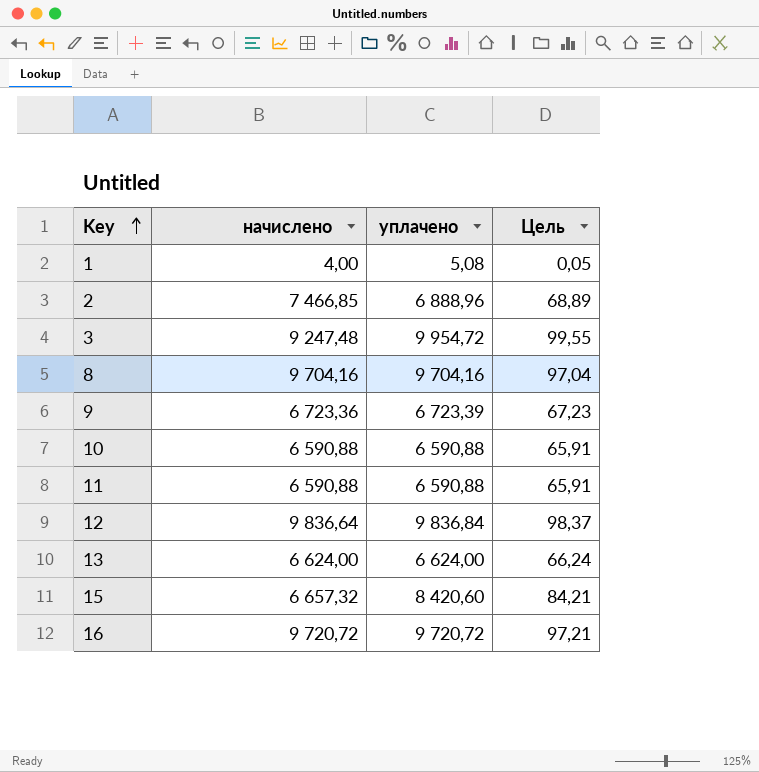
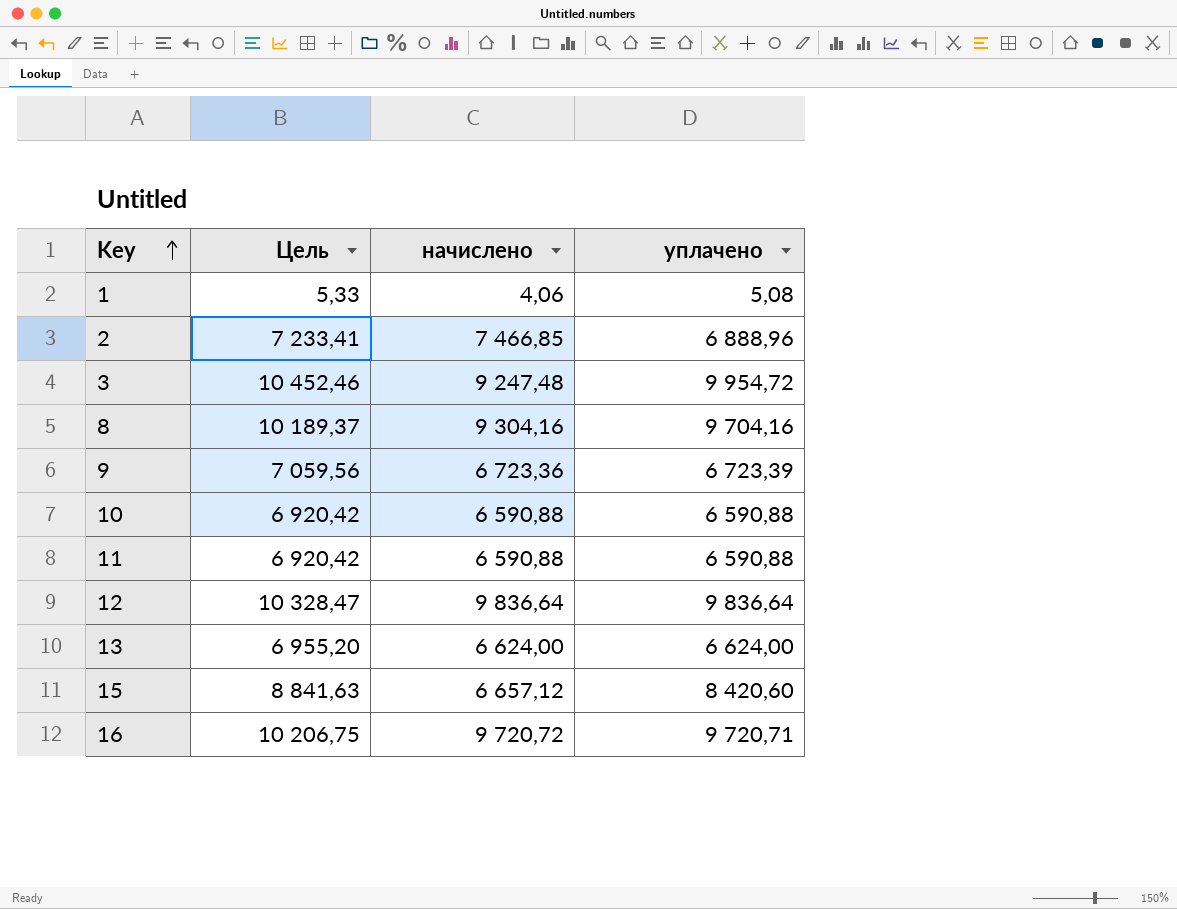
column Цель | formula: [уплачено] * 0,01 -> [уплачено] * 1,05
column Цель | position: 4 -> 2
1 | начислено: 4,00 -> 4,06
8 | начислено: 9 704,16 -> 9 304,16
12 | уплачено: 9 836,84 -> 9 836,64
15 | начислено: 6 657,32 -> 6 657,12
16 | уплачено: 9 720,72 -> 9 720,71

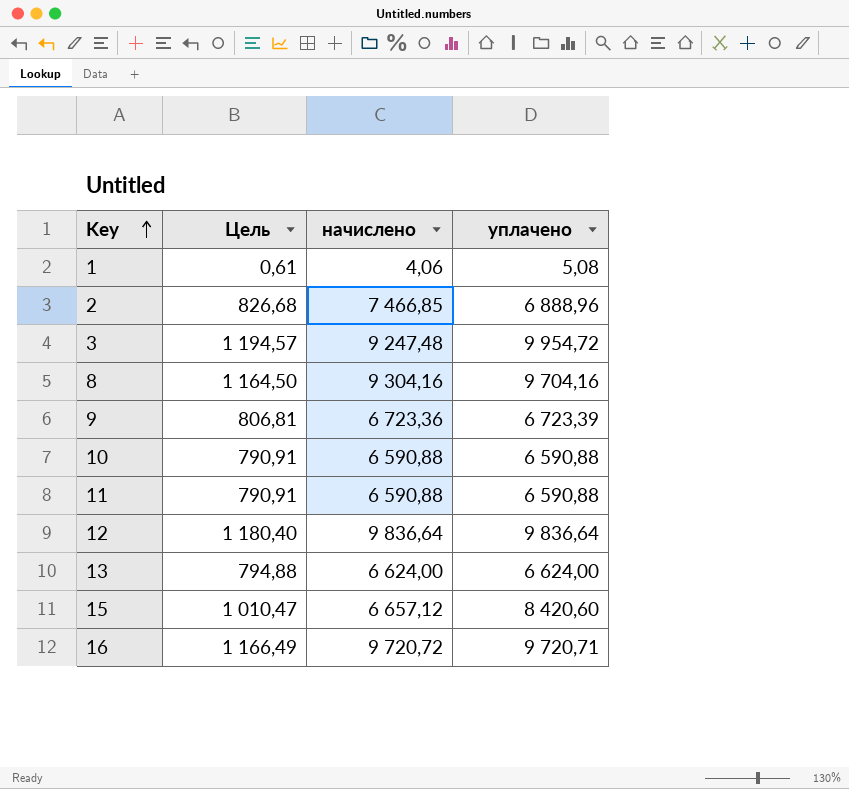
column Цель | formula: [уплачено] * 1,05 -> [уплачено] * 0,12

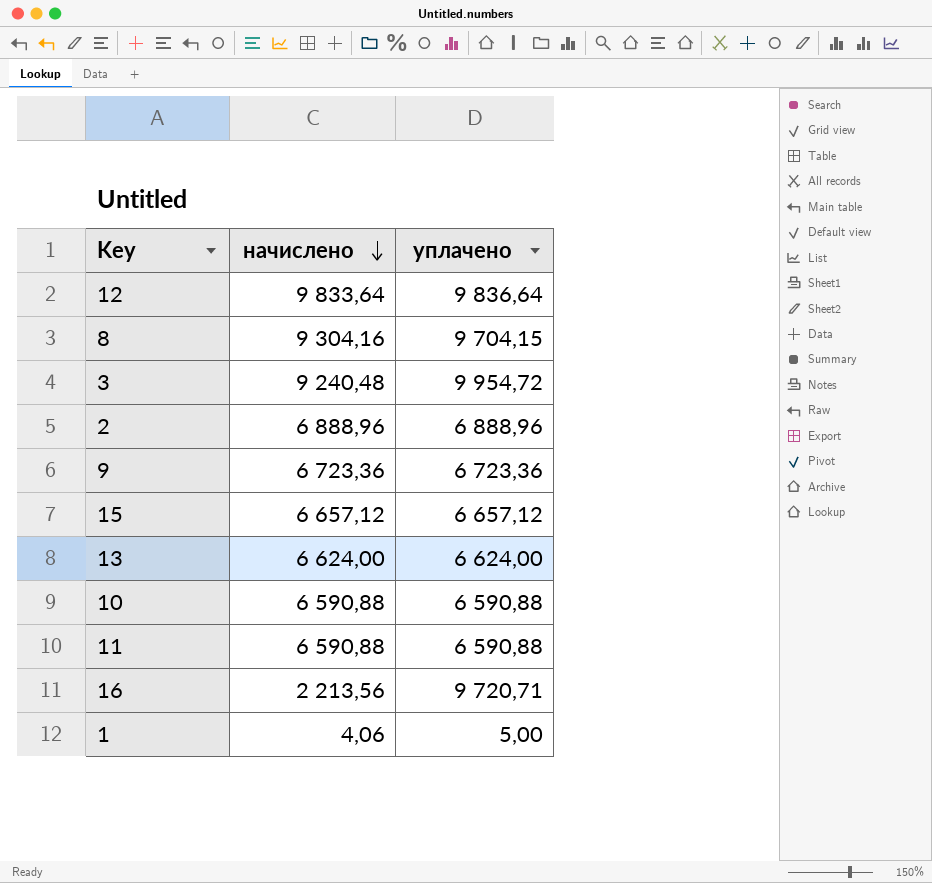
row order: Key ascending -> начислено descending
column Цель | formula: [уплачено] * 0,12 -> none
12 | начислено: 9 836,64 -> 9 833,64
8 | уплачено: 9 704,16 -> 9 704,15
3 | начислено: 9 247,48 -> 9 240,48
2 | начислено: 7 466,85 -> 6 888,96
9 | уплачено: 6 723,39 -> 6 723,36
15 | уплачено: 8 420,60 -> 6 657,12
16 | начислено: 9 720,72 -> 2 213,56
1 | уплачено: 5,08 -> 5,00

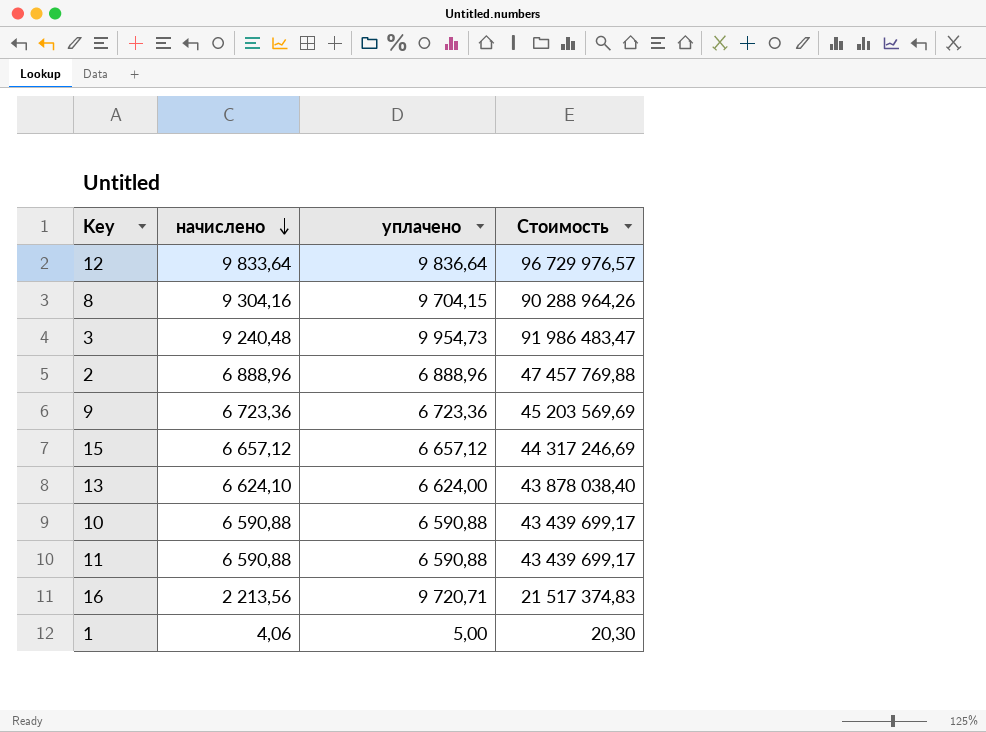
column Стоимость | formula: none -> [начислено] * [уплачено]
3 | уплачено: 9 954,72 -> 9 954,73
13 | начислено: 6 624,00 -> 6 624,10

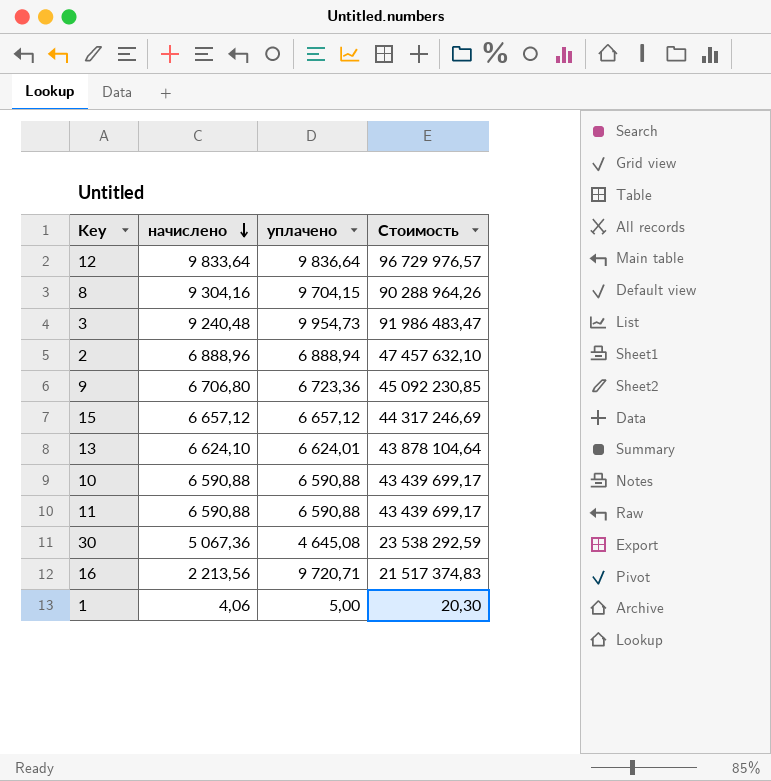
2 | уплачено: 6 888,96 -> 6 888,94
2 | Стоимость: 47 457 769,88 -> 47 457 632,10
9 | начислено: 6 723,36 -> 6 706,80
9 | Стоимость: 45 203 569,69 -> 45 092 230,85
13 | уплачено: 6 624,00 -> 6 624,01
13 | Стоимость: 43 878 038,40 -> 43 878 104,64
row 30: none -> 5 067,36 | 4 645,08 | 23 538 292,59

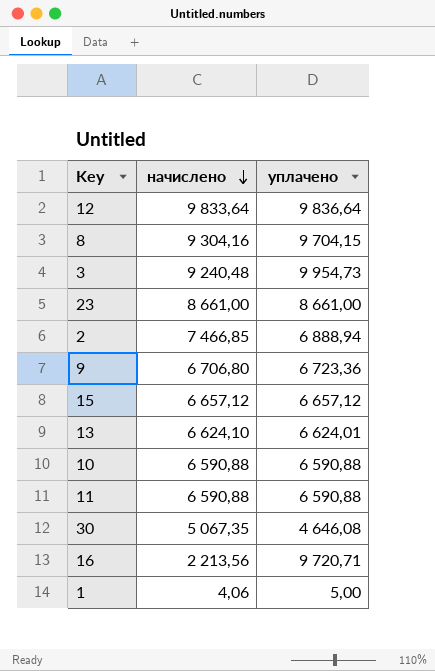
column Стоимость | formula: [начислено] * [уплачено] -> none
row 23: none -> 8 661,00 | 8 661,00
2 | начислено: 6 888,96 -> 7 466,85
30 | начислено: 5 067,36 -> 5 067,35
30 | уплачено: 4 645,08 -> 4 646,08

